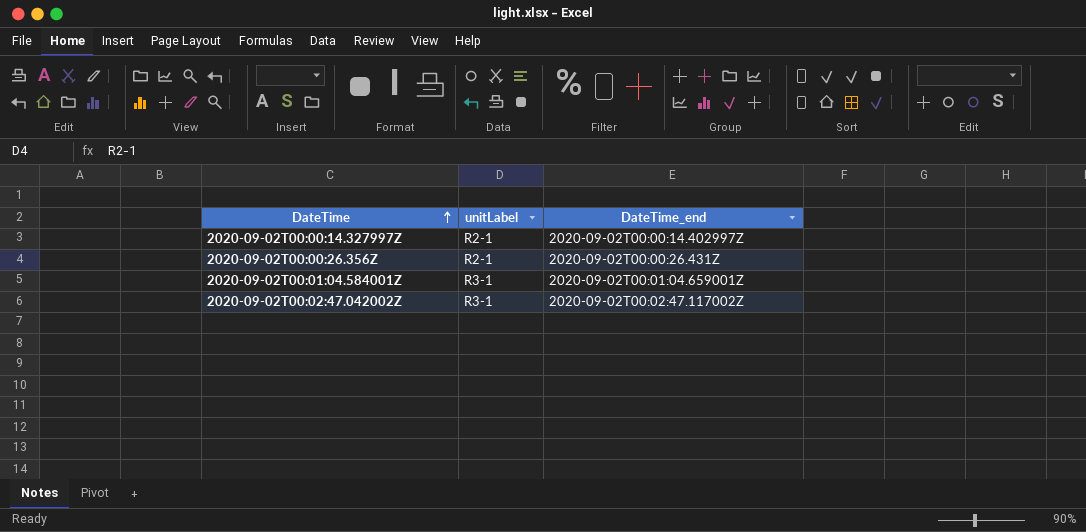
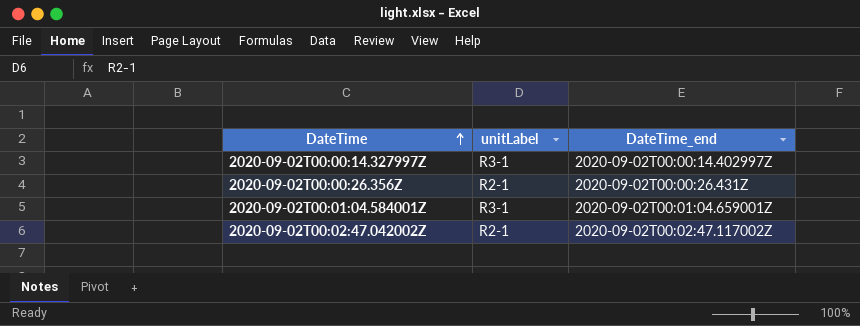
2020-09-02T00:00:14.327997Z | unitLabel: R2-1 -> R3-1
2020-09-02T00:02:47.042002Z | unitLabel: R3-1 -> R2-1

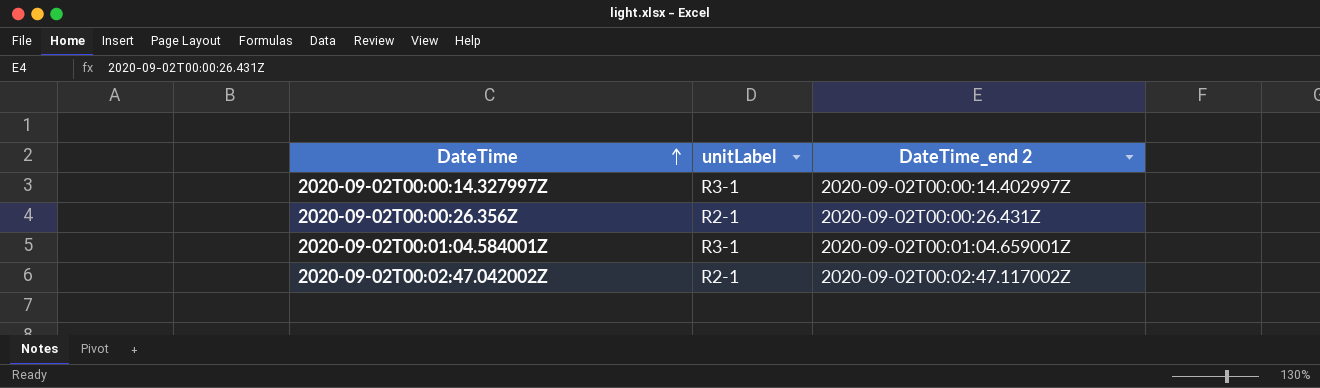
column name: DateTime_end -> DateTime_end 2

